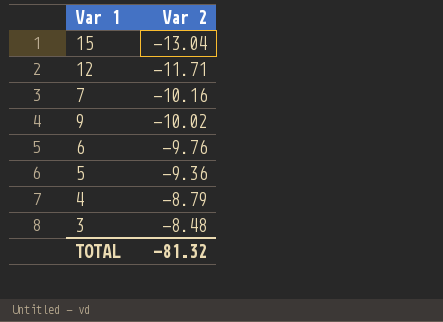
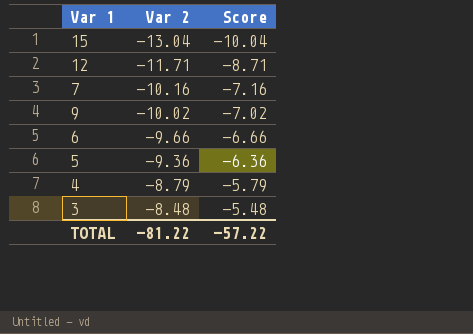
column Score | formula: none -> [Var 2] + 3
6 | Var 2: -9.76 -> -9.66
TOTAL | Var 2: -81.32 -> -81.22

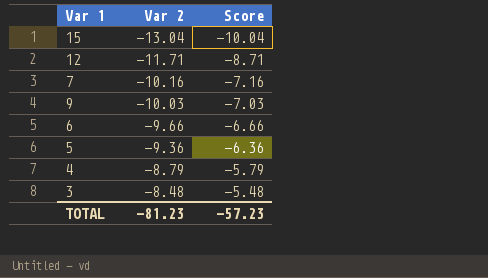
9 | Var 2: -10.02 -> -10.03
9 | Score: -7.02 -> -7.03
TOTAL | Var 2: -81.22 -> -81.23
TOTAL | Score: -57.22 -> -57.23

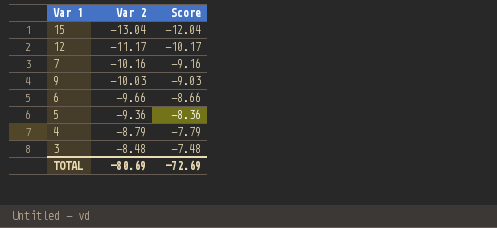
column Score | formula: [Var 2] + 3 -> [Var 2] + 1
12 | Var 2: -11.71 -> -11.17
TOTAL | Var 2: -81.23 -> -80.69
TOTAL | Score: -57.23 -> -72.69

